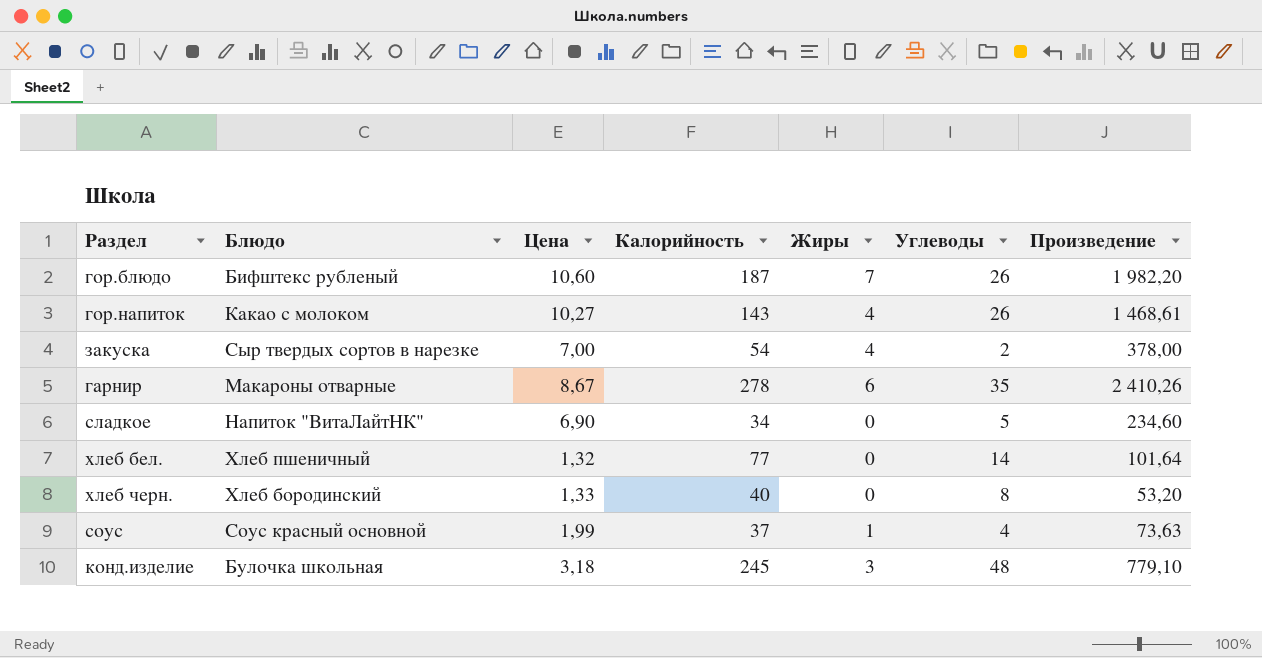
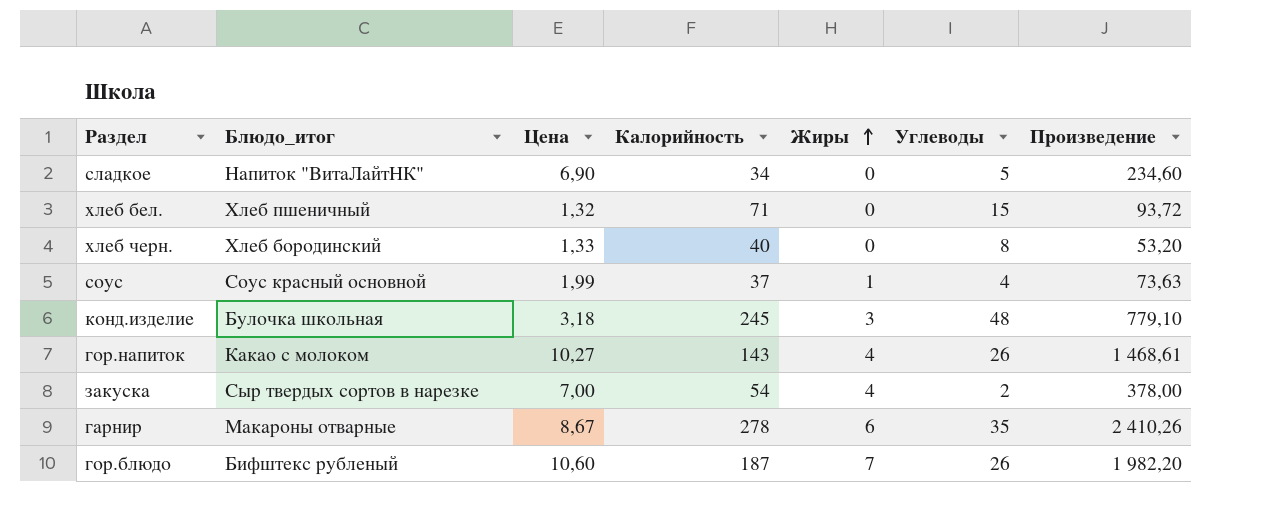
row order: none -> Жиры ascending
column name: Блюдо -> Блюдо_итог
хлеб бел. | Калорийность: 77 -> 71
хлеб бел. | Углеводы: 14 -> 15
хлеб бел. | Произведение: 101,64 -> 93,72

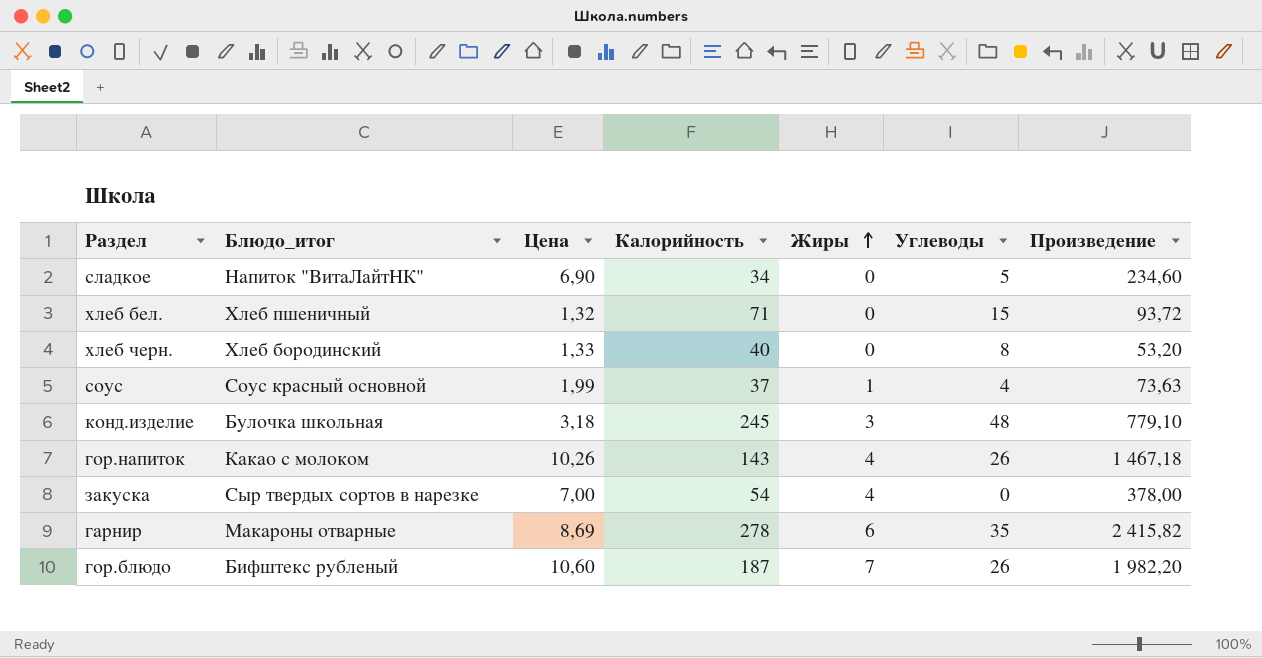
гор.напиток | Цена: 10,27 -> 10,26
гор.напиток | Произведение: 1 468,61 -> 1 467,18
закуска | Углеводы: 2 -> 0
гарнир | Цена: 8,67 -> 8,69
гарнир | Произведение: 2 410,26 -> 2 415,82

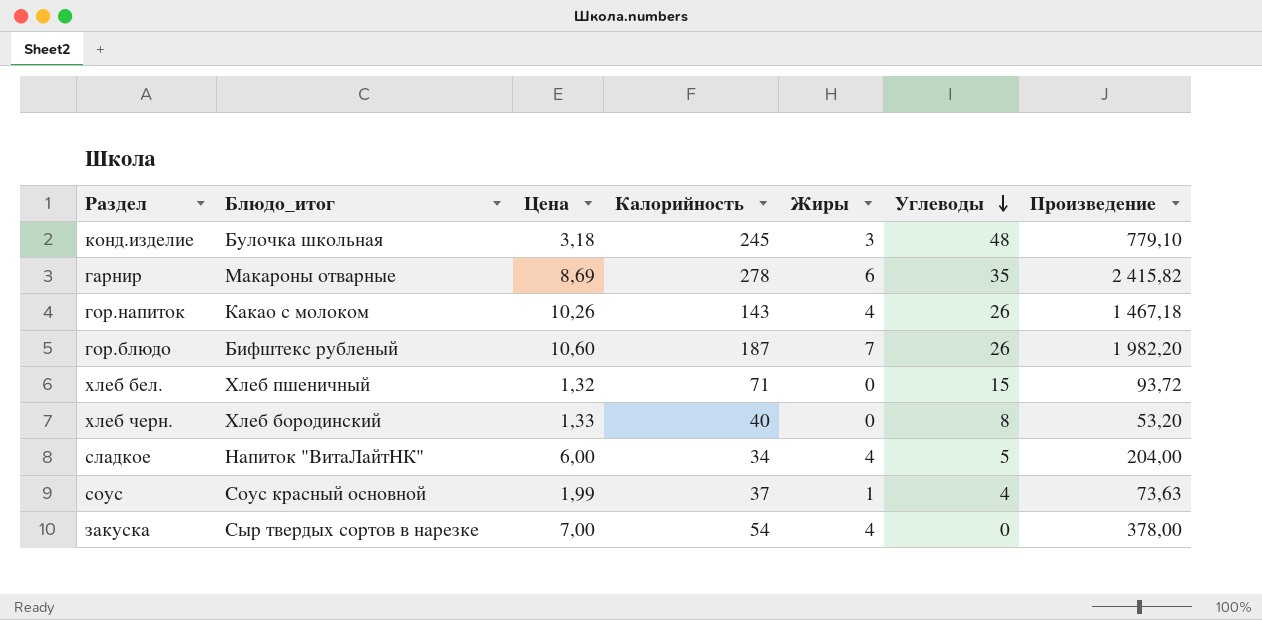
row order: Жиры ascending -> Углеводы descending
сладкое | Цена: 6,90 -> 6,00
сладкое | Жиры: 0 -> 4
сладкое | Произведение: 234,60 -> 204,00

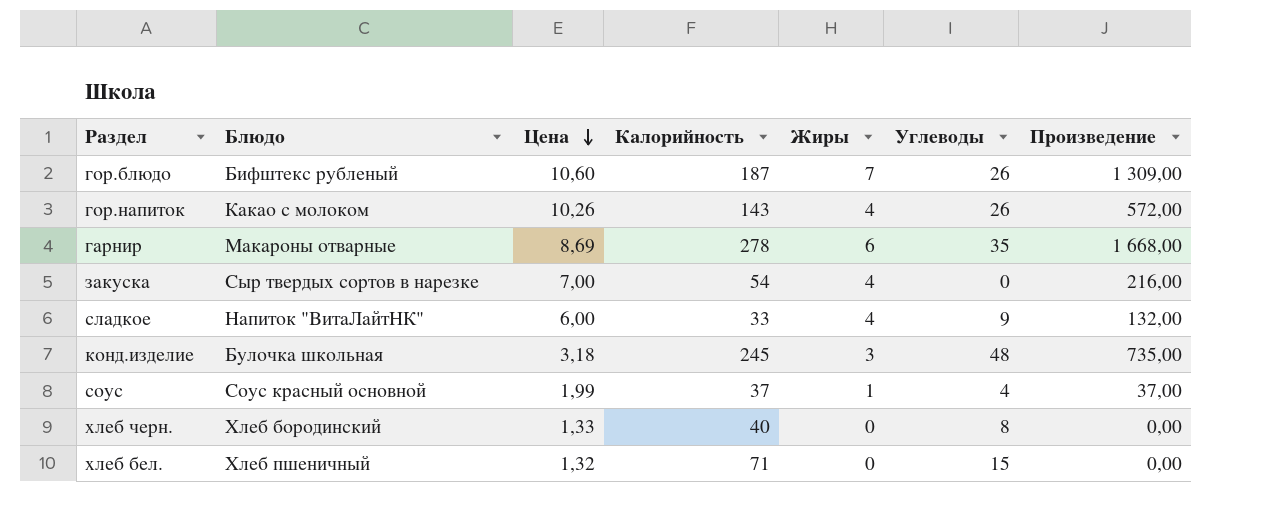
row order: Углеводы descending -> Цена descending
column name: Блюдо_итог -> Блюдо
column Произведение | formula: [Цена] * [Калорийность] -> [Калорийность] * [Жиры]
сладкое | Калорийность: 34 -> 33
сладкое | Углеводы: 5 -> 9

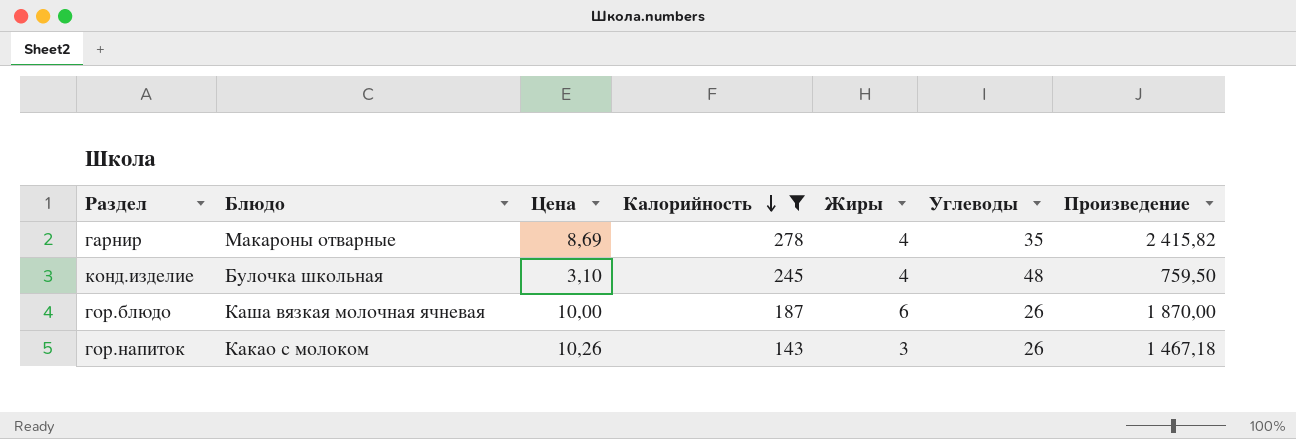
filter: none -> Калорийность >= 143
row order: Цена descending -> Калорийность descending
column Произведение | formula: [Калорийность] * [Жиры] -> [Цена] * [Калорийность]
гарнир | Жиры: 6 -> 4
конд.изделие | Цена: 3,18 -> 3,10
конд.изделие | Жиры: 3 -> 4
гор.блюдо | Блюдо: Бифштекс рубленый -> Каша вязкая молочная ячневая
гор.блюдо | Цена: 10,60 -> 10,00
гор.блюдо | Жиры: 7 -> 6
гор.напиток | Жиры: 4 -> 3

